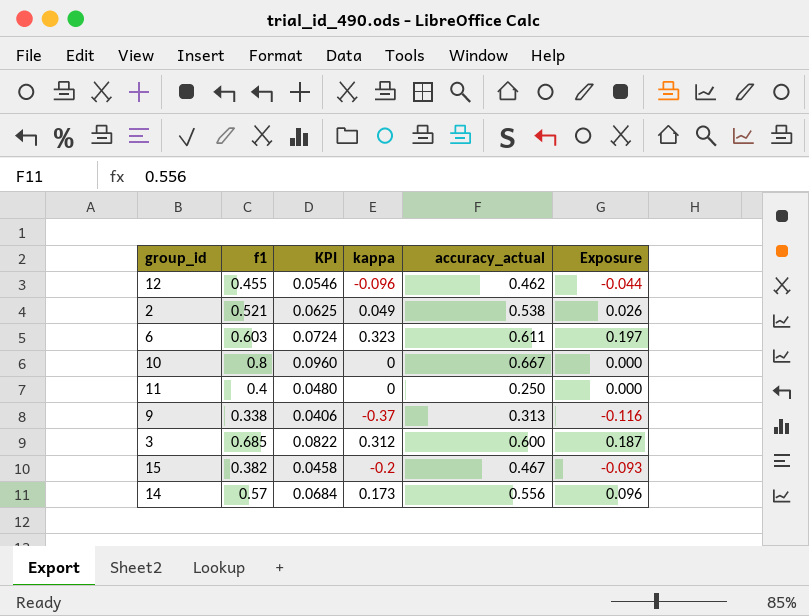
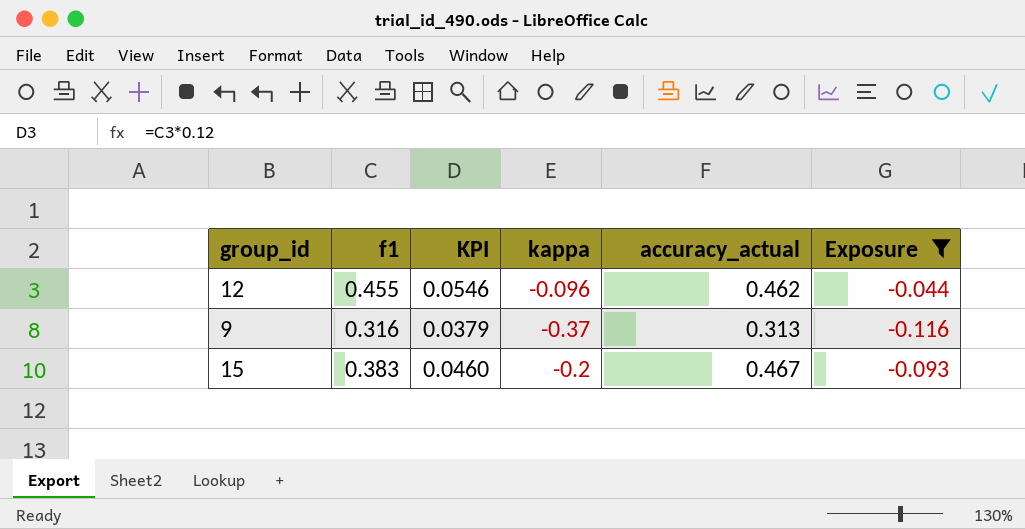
filter: none -> Exposure <= -0.044
9 | f1: 0.338 -> 0.316
9 | KPI: 0.0406 -> 0.0379
15 | f1: 0.382 -> 0.383
15 | KPI: 0.0458 -> 0.0460

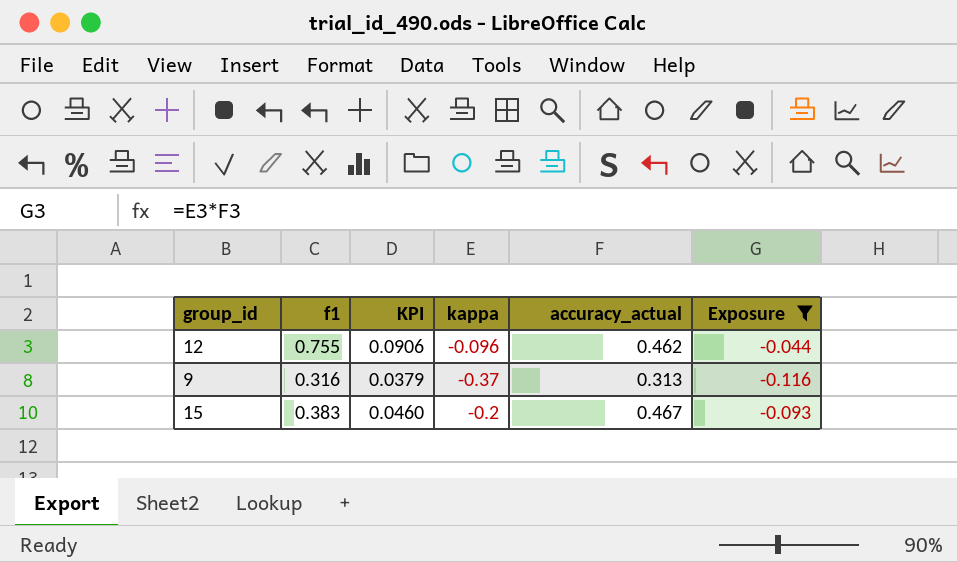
12 | f1: 0.455 -> 0.755
12 | KPI: 0.0546 -> 0.0906

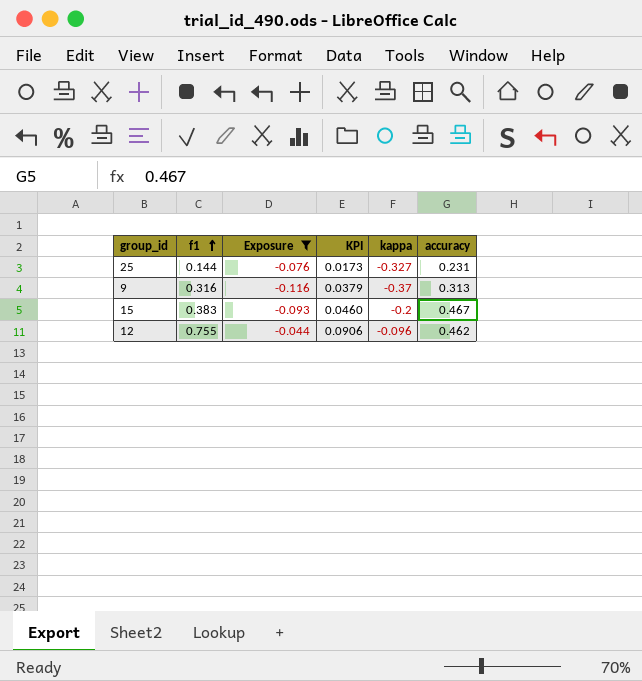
row order: none -> f1 ascending
column Exposure | position: 6 -> 3
column name: accuracy_actual -> accuracy
row 25: none -> 0.144 | -0.076 | 0.0173 | -0.327 | 0.231

